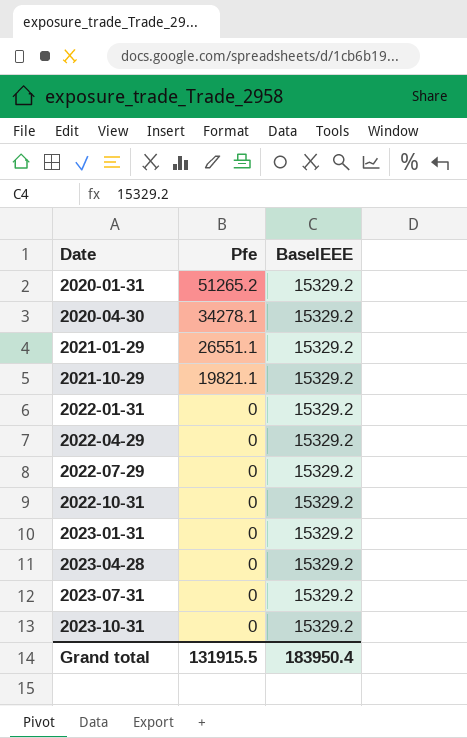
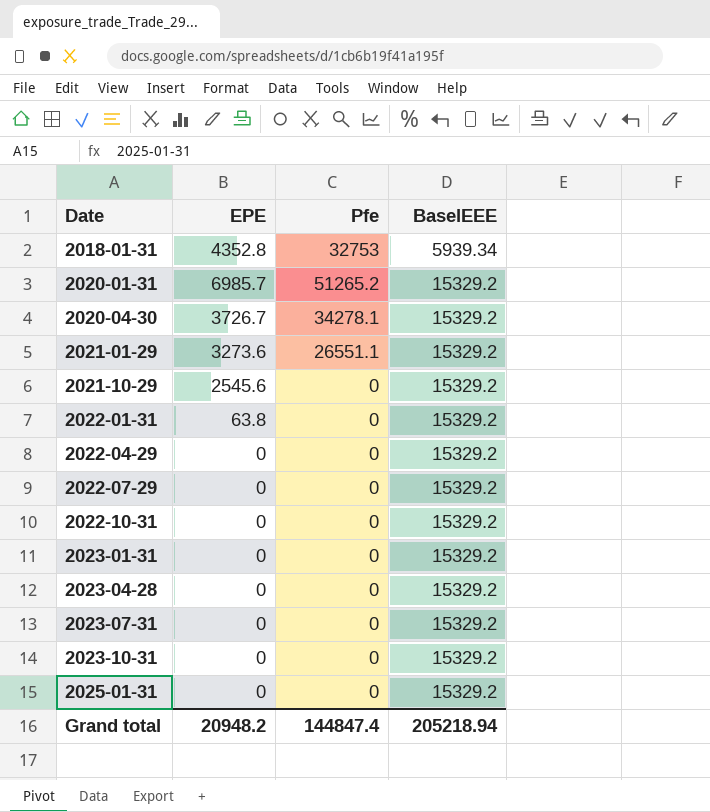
column EPE | position: none -> 2
row 2018-01-31: none -> 4352.8 | 32753 | 5939.34
2021-10-29 | Pfe: 19821.1 -> 0
row 2025-01-31: none -> 0 | 0 | 15329.2
Grand total | Pfe: 131915.5 -> 144847.4
Grand total | BaselEEE: 183950.4 -> 205218.94

